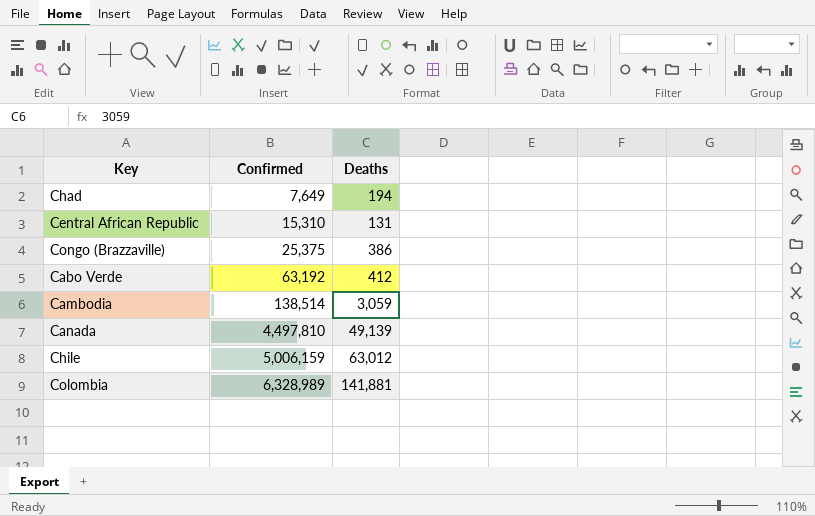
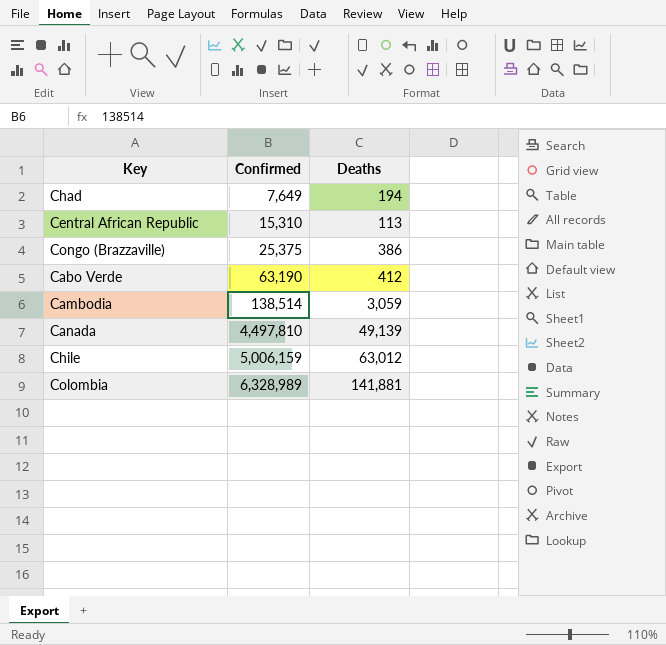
Central African Republic | Deaths: 131 -> 113
Cabo Verde | Confirmed: 63,192 -> 63,190

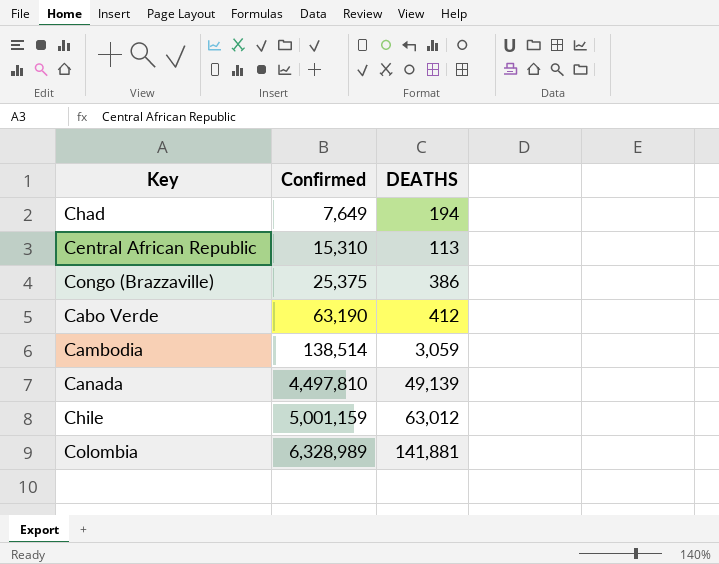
column name: Deaths -> DEATHS
Chile | Confirmed: 5,006,159 -> 5,001,159

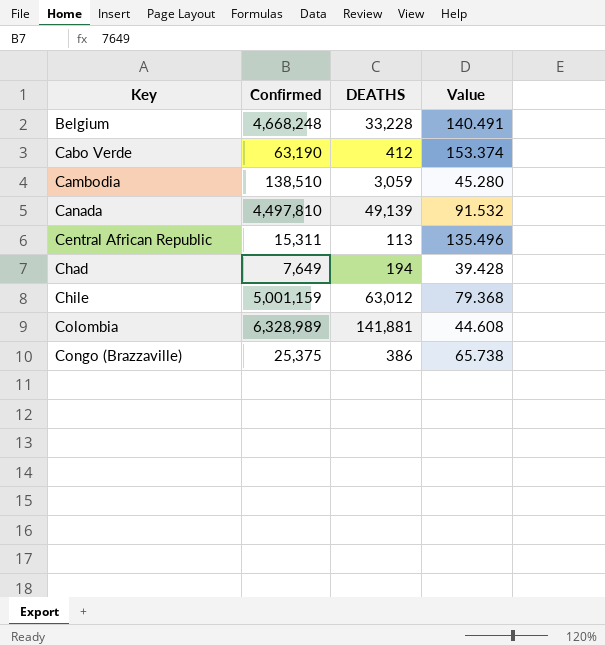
row order: Confirmed ascending -> Key ascending
column Value | formula: none -> [Confirmed] / [DEATHS]
row Belgium: none -> 4,668,248 | 33,228 | 140.491
Cambodia | Confirmed: 138,514 -> 138,510
Central African Republic | Confirmed: 15,310 -> 15,311

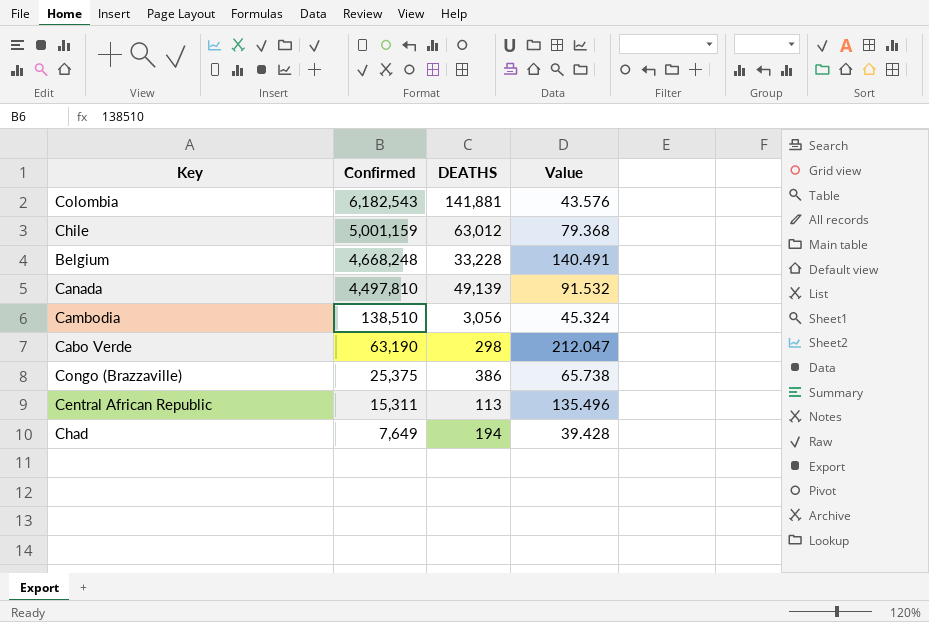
row order: Key ascending -> Confirmed descending
Colombia | Confirmed: 6,328,989 -> 6,182,543
Colombia | Value: 44.608 -> 43.576
Cambodia | DEATHS: 3,059 -> 3,056
Cambodia | Value: 45.280 -> 45.324
Cabo Verde | DEATHS: 412 -> 298
Cabo Verde | Value: 153.374 -> 212.047

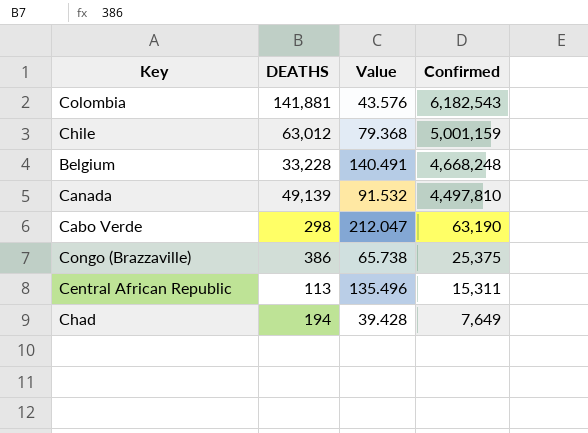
column Confirmed | position: 2 -> 4
row Cambodia: 138,510 | 3,056 | 45.324 -> none

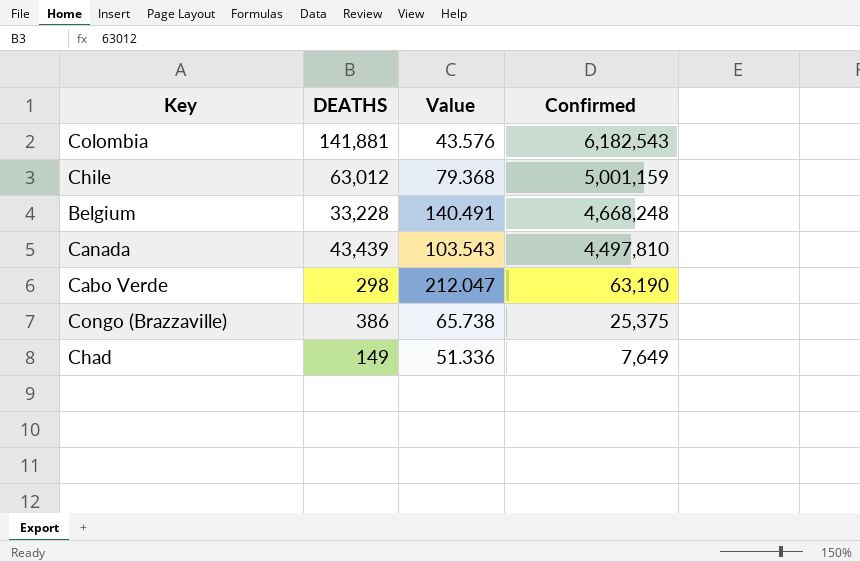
row Central African Republic: 113 | 135.496 | 15,311 -> none
Canada | DEATHS: 49,139 -> 43,439
Canada | Value: 91.532 -> 103.543
Chad | DEATHS: 194 -> 149
Chad | Value: 39.428 -> 51.336

